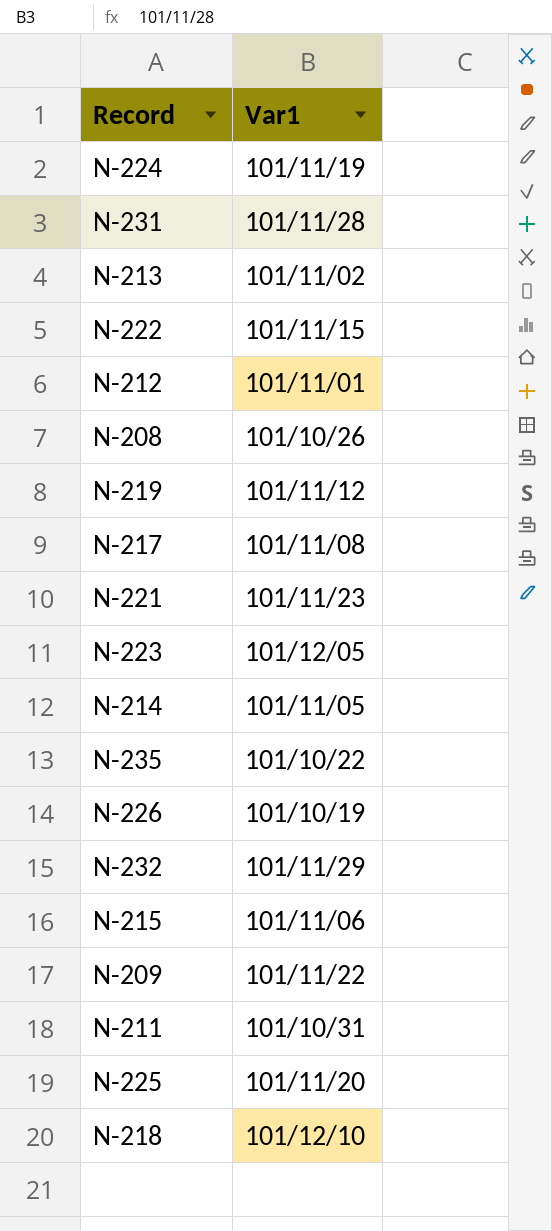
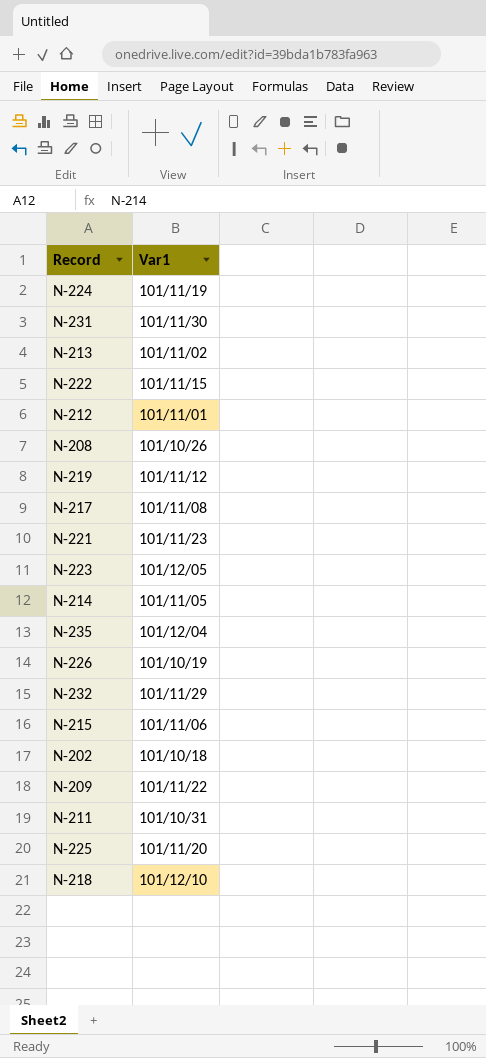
N-231 | Var1: 101/11/28 -> 101/11/30
N-235 | Var1: 101/10/22 -> 101/12/04
row N-202: none -> 101/10/18

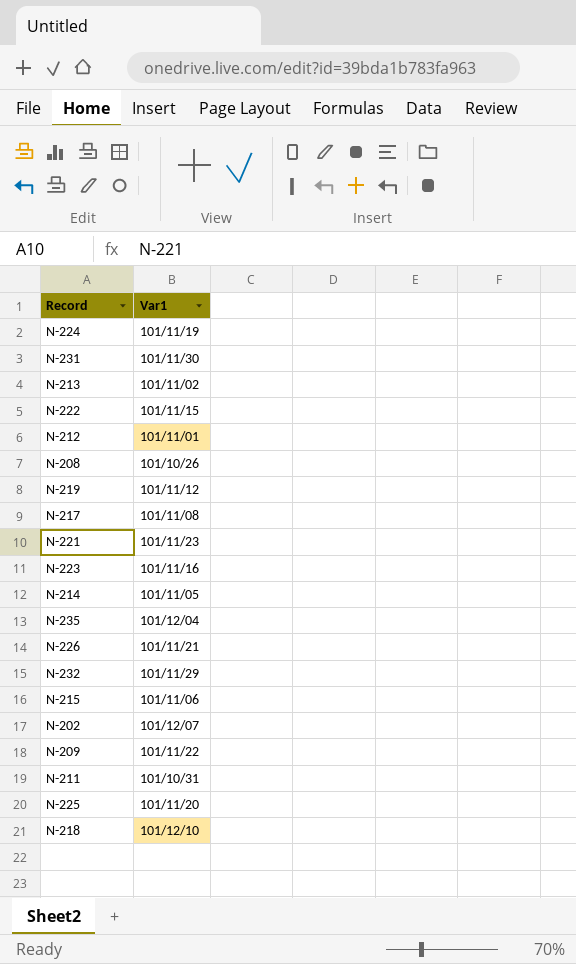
N-223 | Var1: 101/12/05 -> 101/11/16
N-226 | Var1: 101/10/19 -> 101/11/21
N-202 | Var1: 101/10/18 -> 101/12/07

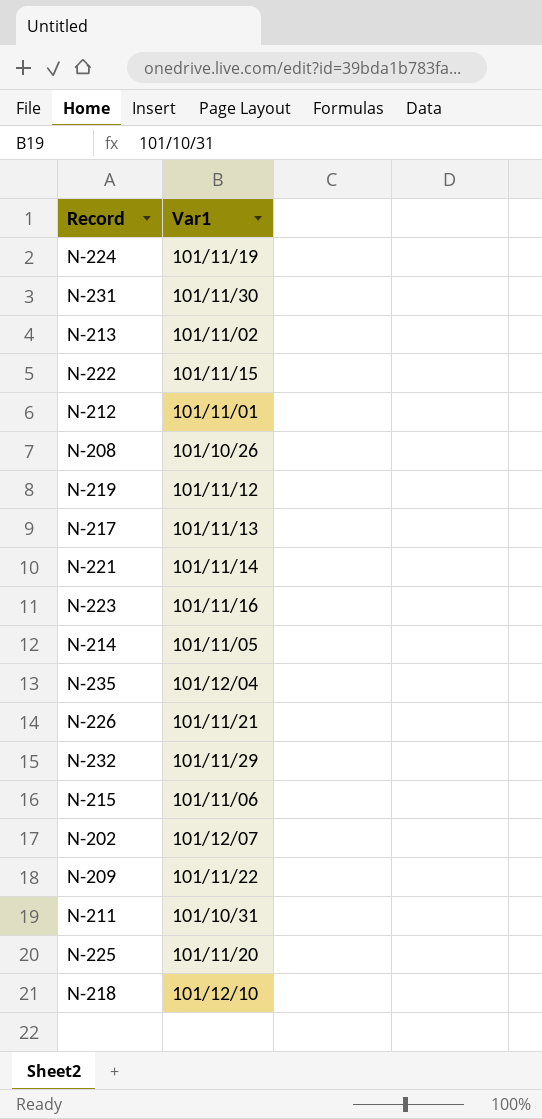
N-217 | Var1: 101/11/08 -> 101/11/13
N-221 | Var1: 101/11/23 -> 101/11/14

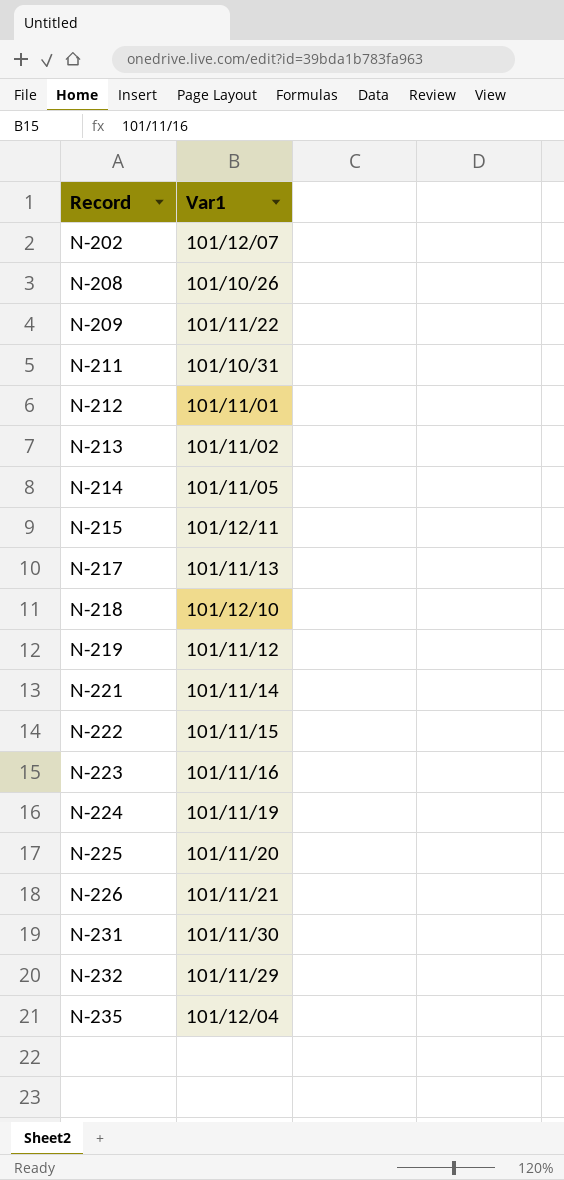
row order: none -> Record ascending
N-215 | Var1: 101/11/06 -> 101/12/11

